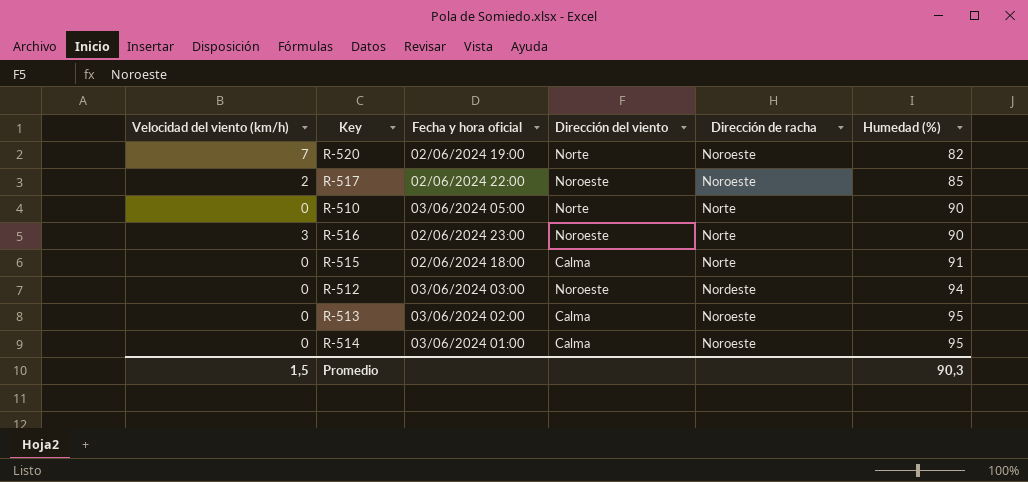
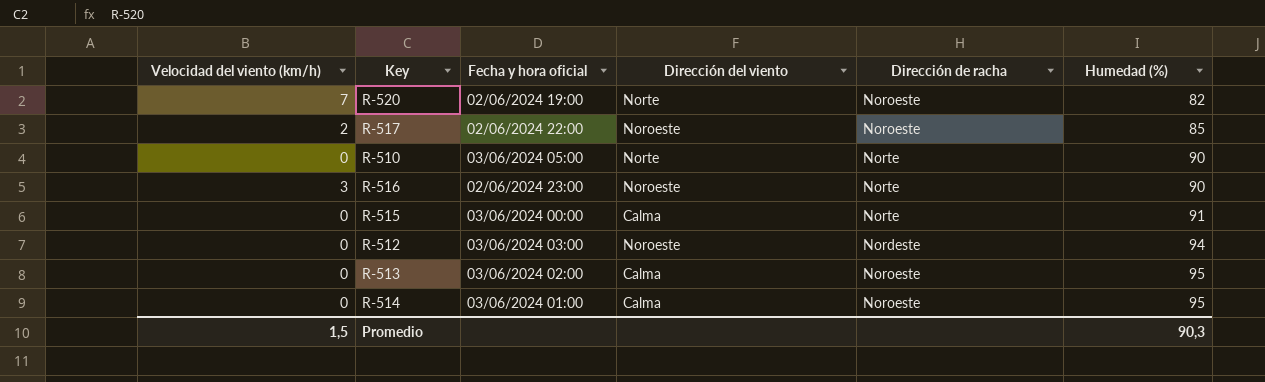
R-515 | Fecha y hora oficial: 02/06/2024 18:00 -> 03/06/2024 00:00

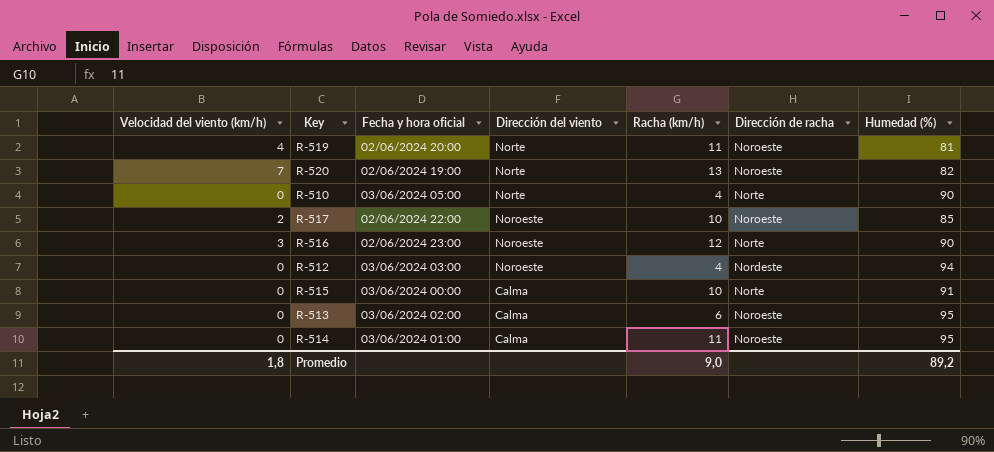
row order: Humedad (%) ascending -> Dirección del viento descending
column Racha (km/h) | position: none -> 5
row R-519: none -> 4 | 02/06/2024 20:00 | Norte | 11 | Noroeste | 81
Promedio | Velocidad del viento (km/h): 1,5 -> 1,8
Promedio | Humedad (%): 90,3 -> 89,2

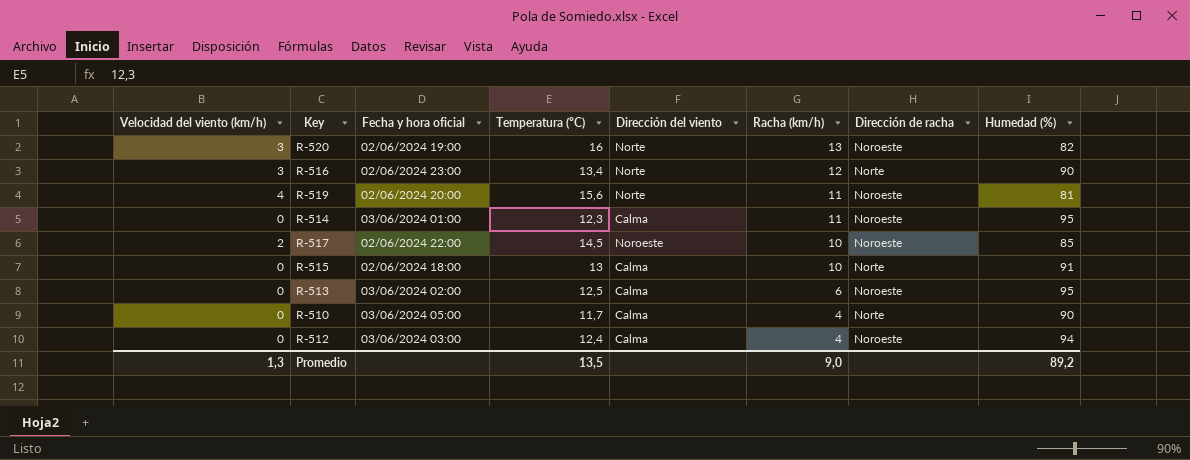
row order: Dirección del viento descending -> Racha (km/h) descending
column Temperatura (ºC) | position: none -> 4
R-520 | Velocidad del viento (km/h): 7 -> 3
R-516 | Dirección del viento: Noroeste -> Norte
R-515 | Fecha y hora oficial: 03/06/2024 00:00 -> 02/06/2024 18:00
R-510 | Dirección del viento: Norte -> Calma
R-512 | Dirección del viento: Noroeste -> Calma
R-512 | Dirección de racha: Nordeste -> Noroeste
Promedio | Velocidad del viento (km/h): 1,8 -> 1,3

